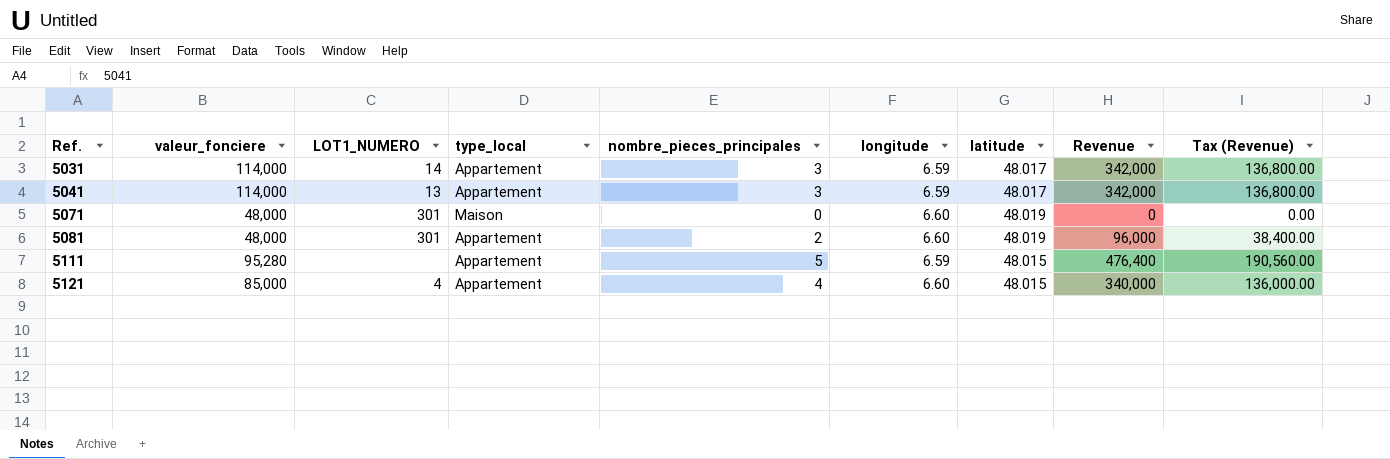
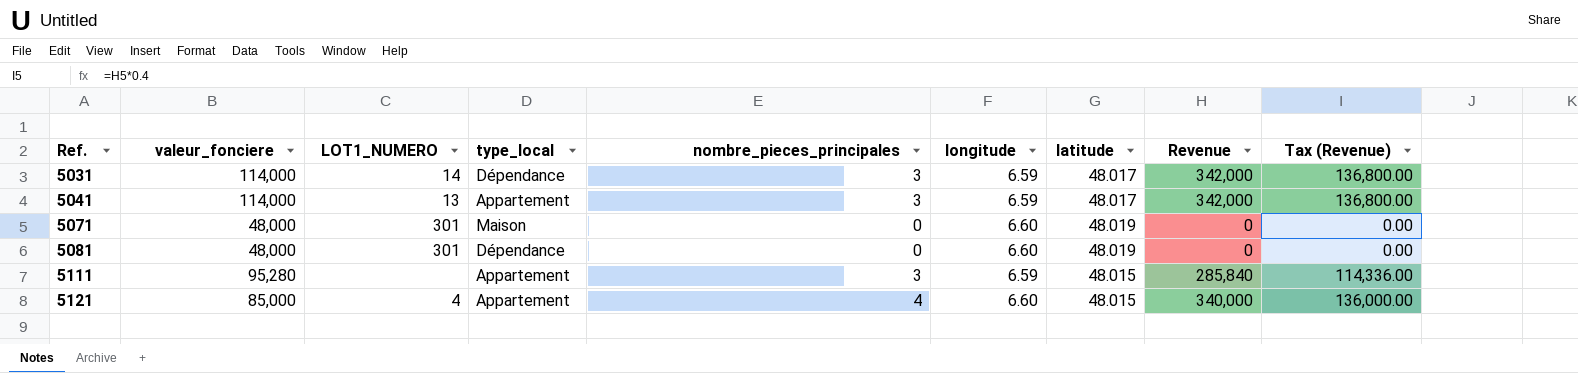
5031 | type_local: Appartement -> Dépendance
5081 | type_local: Appartement -> Dépendance
5081 | nombre_pieces_principales: 2 -> 0
5081 | Revenue: 96,000 -> 0
5081 | Tax (Revenue): 38,400.00 -> 0.00
5111 | nombre_pieces_principales: 5 -> 3
5111 | Revenue: 476,400 -> 285,840
5111 | Tax (Revenue): 190,560.00 -> 114,336.00

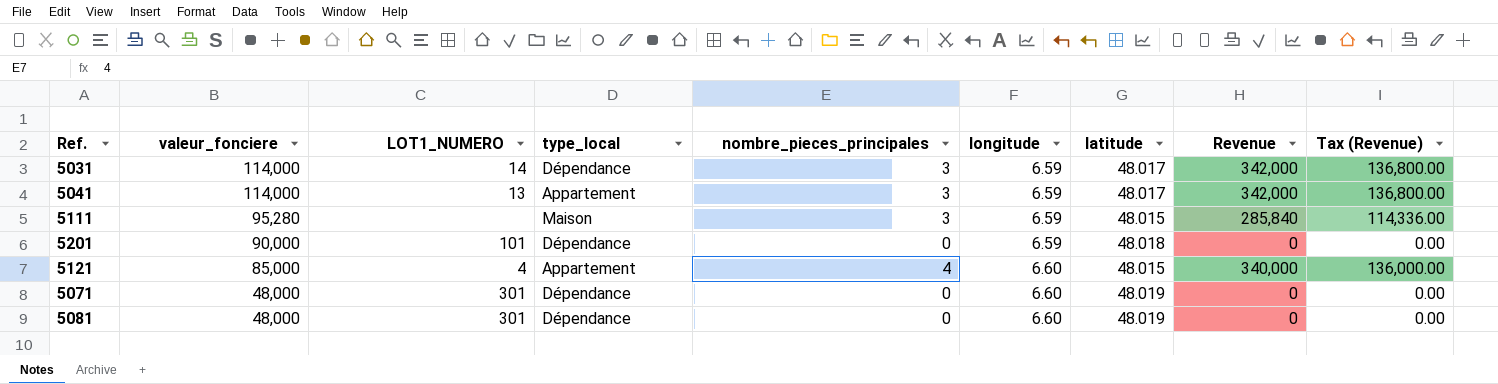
row order: Ref. ascending -> valeur_fonciere descending
5111 | type_local: Appartement -> Maison
row 5201: none -> 90,000 | 101 | Dépendance | 0 | 6.59 | 48.018 | 0 | 0.00
5071 | type_local: Maison -> Dépendance

